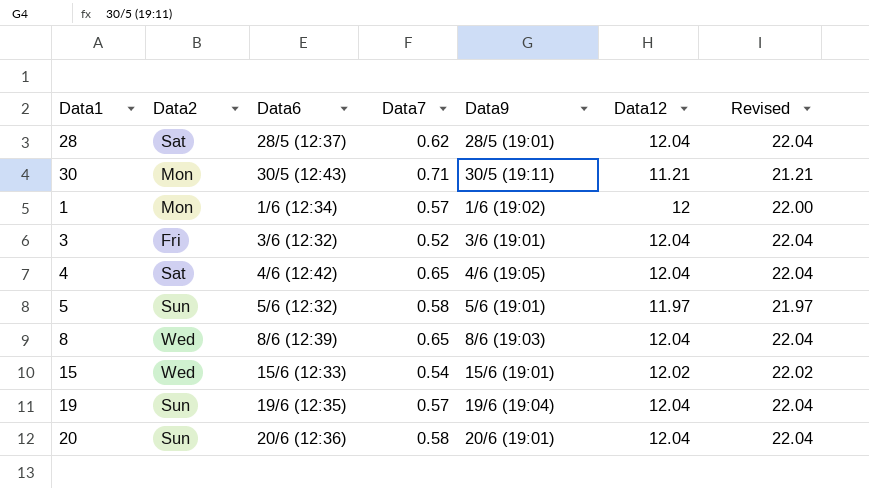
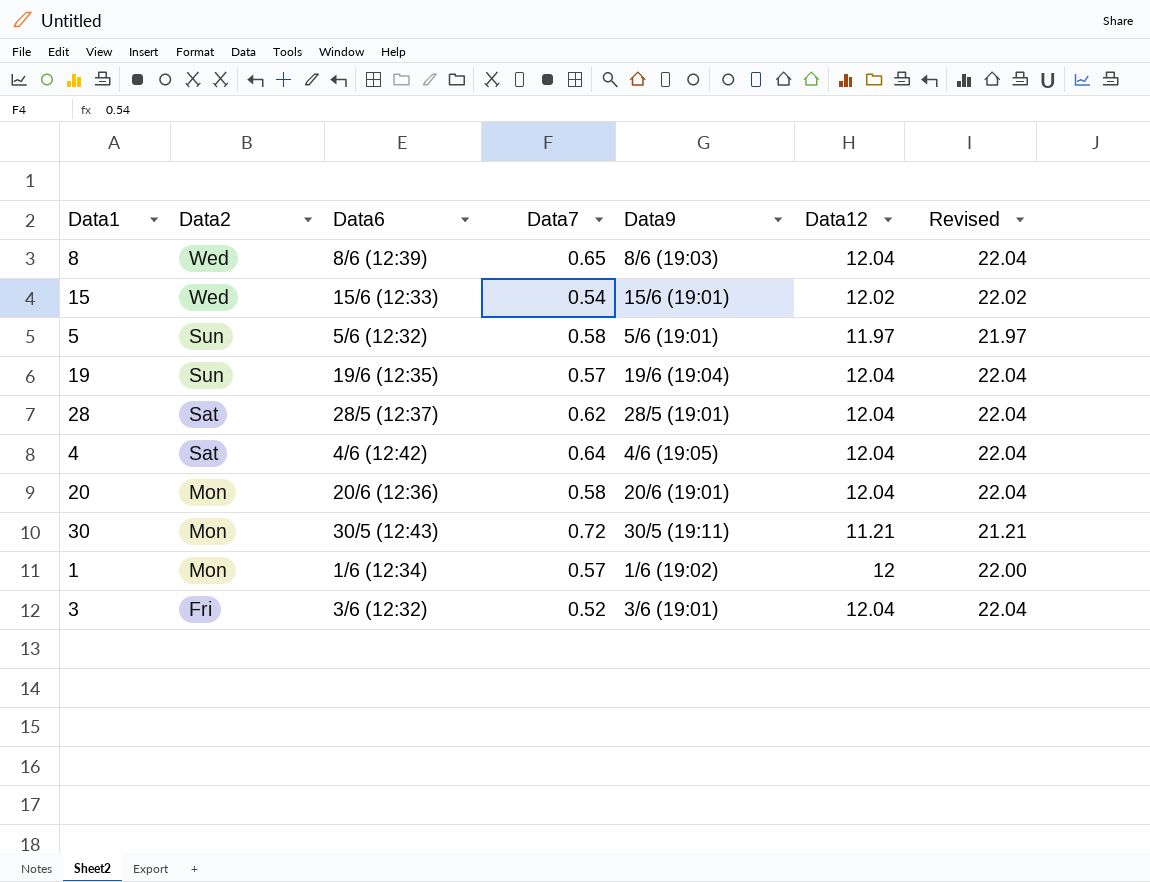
row order: none -> Data2 descending
4 | Data7: 0.65 -> 0.64
20 | Data2: Sun -> Mon
30 | Data7: 0.71 -> 0.72

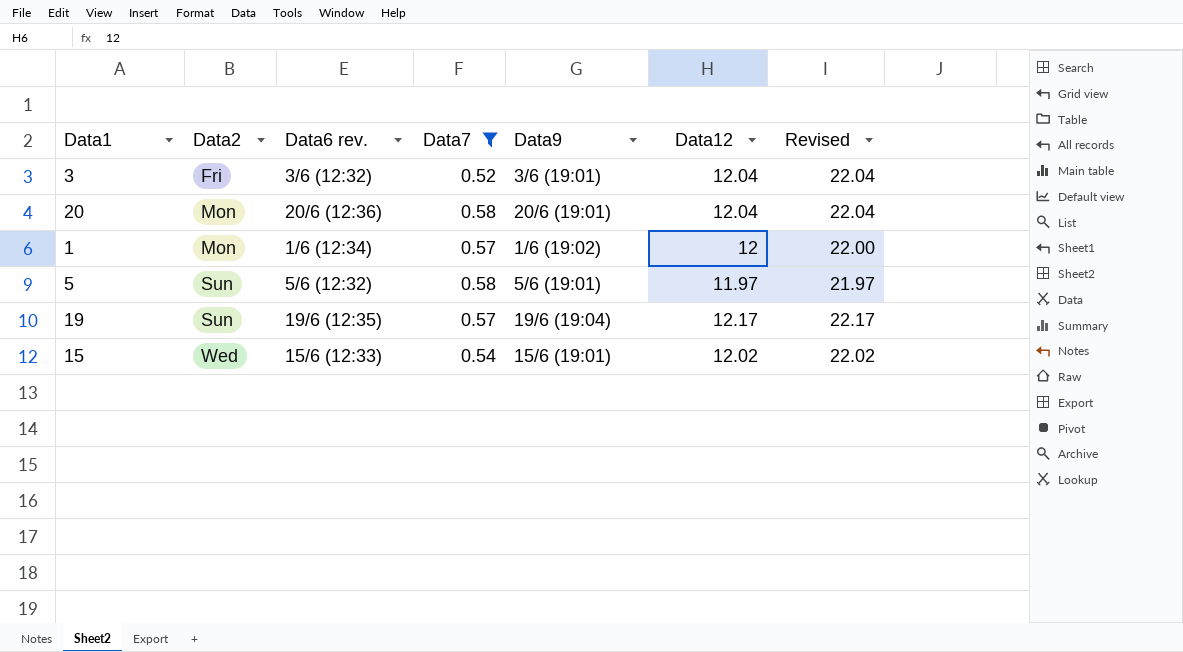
filter: none -> Data7 <= 0.58
row order: Data2 descending -> Data2 ascending
column name: Data6 -> Data6 rev.
19 | Data12: 12.04 -> 12.17
19 | Revised: 22.04 -> 22.17

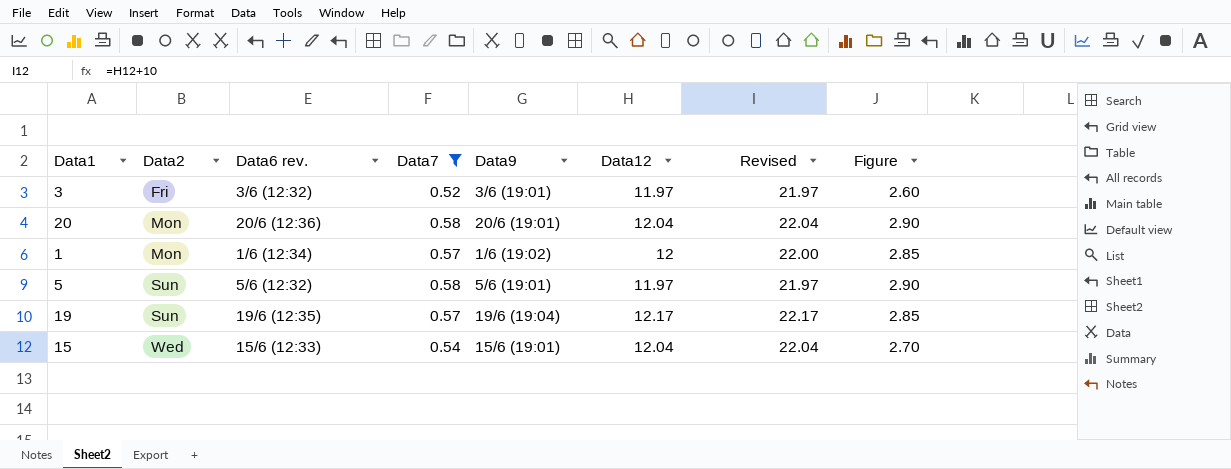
column Figure | formula: none -> [Data7] * 5
3 | Data12: 12.04 -> 11.97
3 | Revised: 22.04 -> 21.97
15 | Data12: 12.02 -> 12.04
15 | Revised: 22.02 -> 22.04

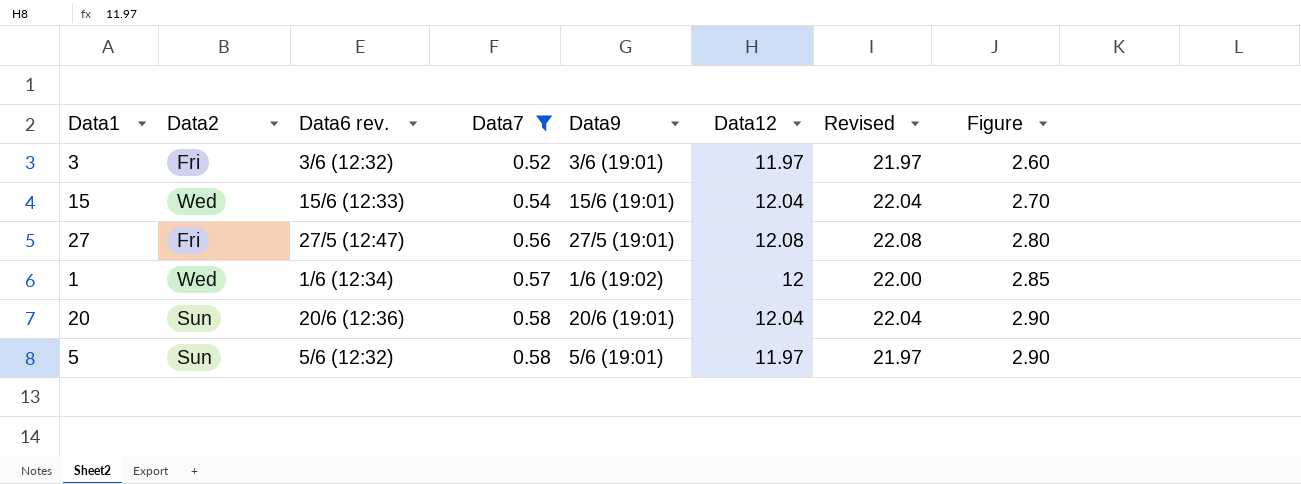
row order: Data2 ascending -> Data7 ascending
row 19: Sun | 19/6 (12:35) | 0.57 | 19/6 (19:04) | 12.17 | 22.17 | 2.85 -> none
row 27: none -> Fri | 27/5 (12:47) | 0.56 | 27/5 (19:01) | 12.08 | 22.08 | 2.80
1 | Data2: Mon -> Wed
20 | Data2: Mon -> Sun

